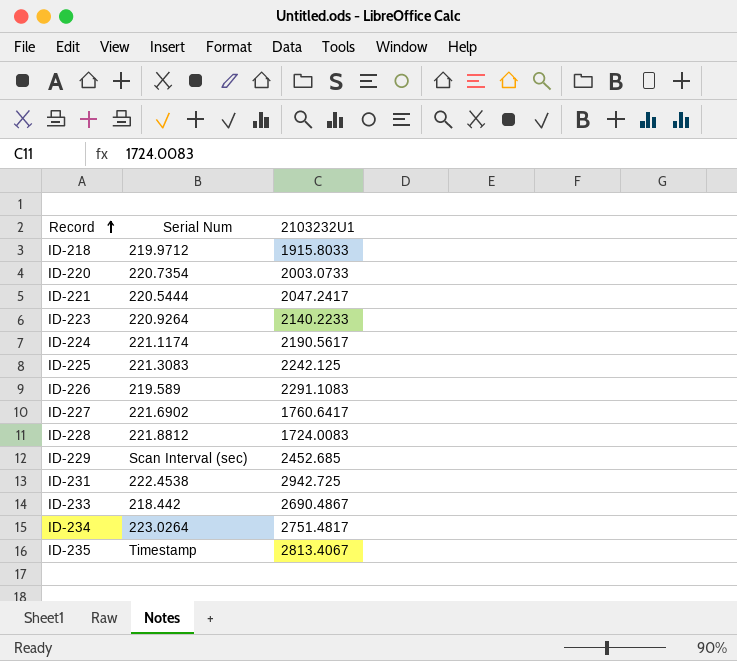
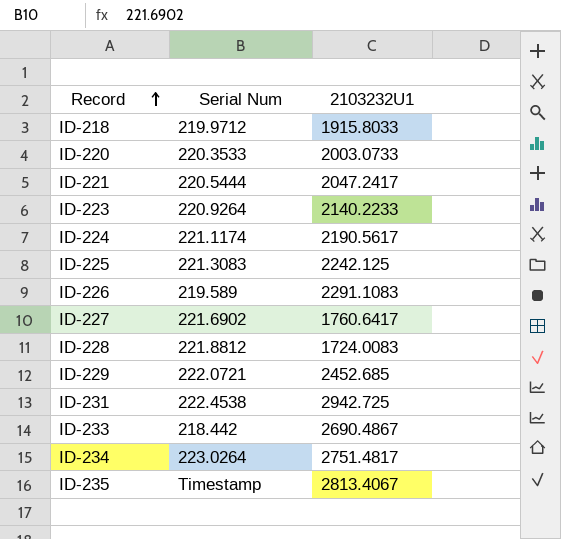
ID-220 | Serial Num: 220.7354 -> 220.3533
ID-229 | Serial Num: Scan Interval (sec) -> 222.0721

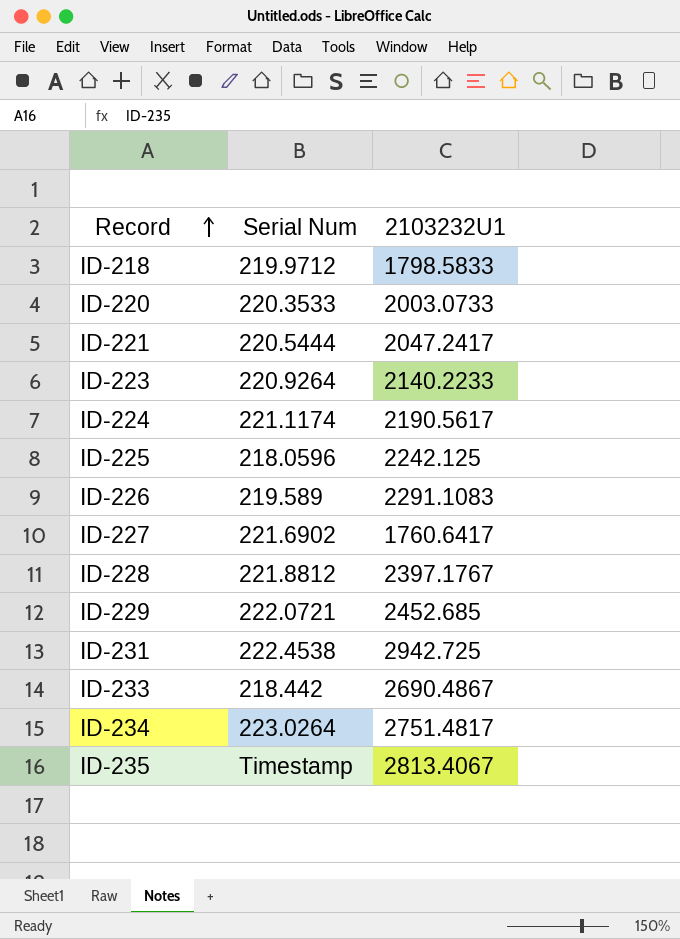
ID-218 | 2103232U1: 1915.8033 -> 1798.5833
ID-225 | Serial Num: 221.3083 -> 218.0596
ID-228 | 2103232U1: 1724.0083 -> 2397.1767

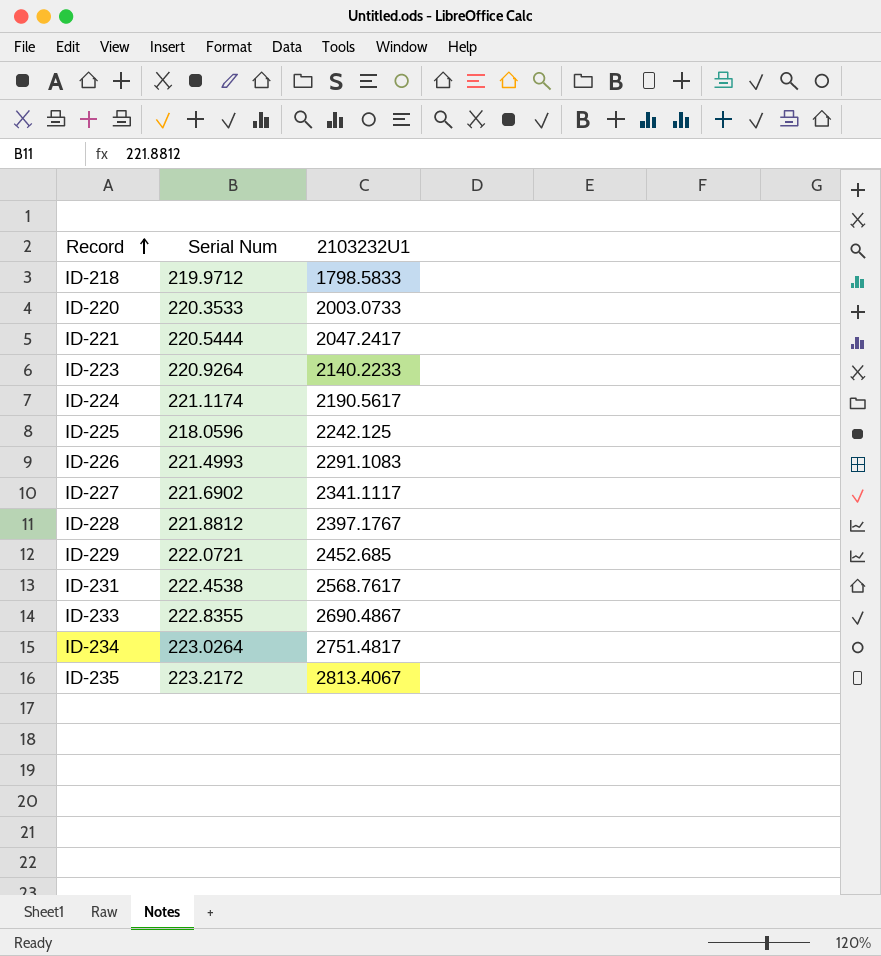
ID-226 | Serial Num: 219.589 -> 221.4993
ID-227 | 2103232U1: 1760.6417 -> 2341.1117
ID-231 | 2103232U1: 2942.725 -> 2568.7617
ID-233 | Serial Num: 218.442 -> 222.8355
ID-235 | Serial Num: Timestamp -> 223.2172

